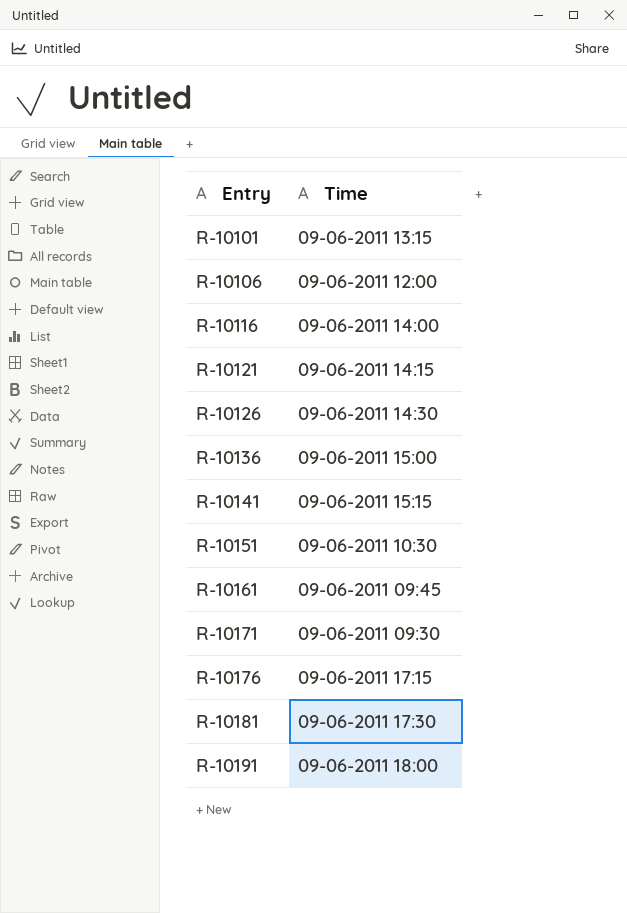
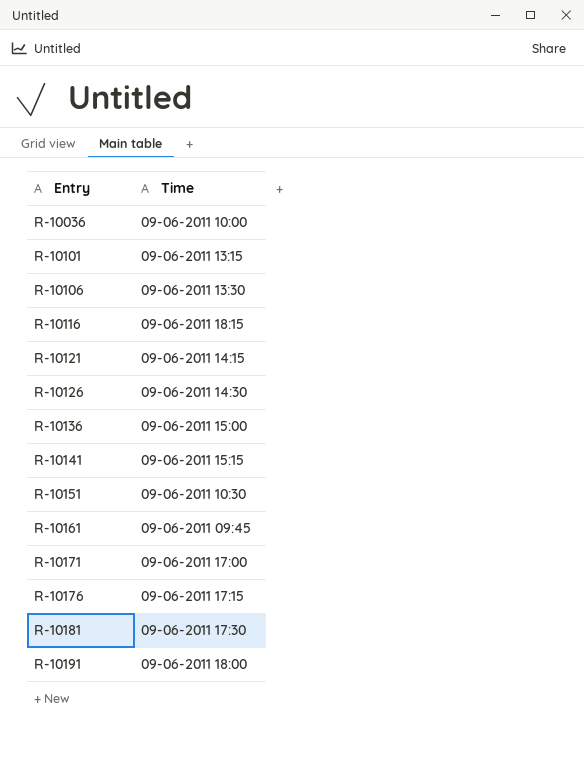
row R-10036: none -> 09-06-2011 10:00
R-10106 | Time: 09-06-2011 12:00 -> 09-06-2011 13:30
R-10116 | Time: 09-06-2011 14:00 -> 09-06-2011 18:15
R-10171 | Time: 09-06-2011 09:30 -> 09-06-2011 17:00

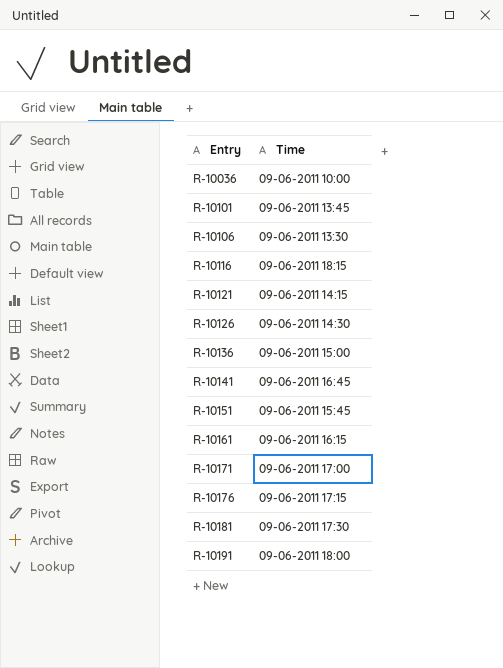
R-10101 | Time: 09-06-2011 13:15 -> 09-06-2011 13:45
R-10141 | Time: 09-06-2011 15:15 -> 09-06-2011 16:45
R-10151 | Time: 09-06-2011 10:30 -> 09-06-2011 15:45
R-10161 | Time: 09-06-2011 09:45 -> 09-06-2011 16:15

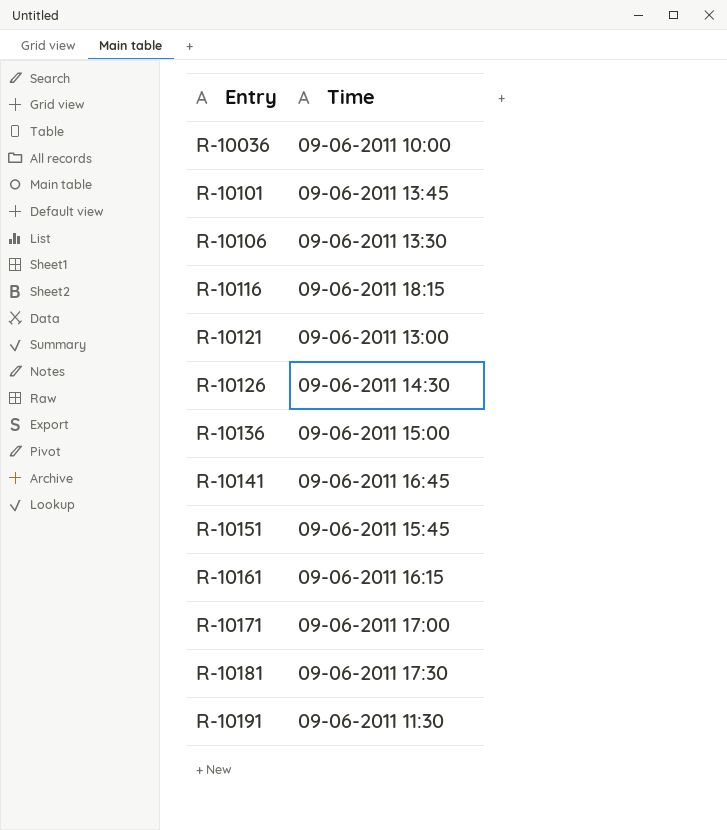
row R-10176: 09-06-2011 17:15 -> none
R-10121 | Time: 09-06-2011 14:15 -> 09-06-2011 13:00
R-10191 | Time: 09-06-2011 18:00 -> 09-06-2011 11:30

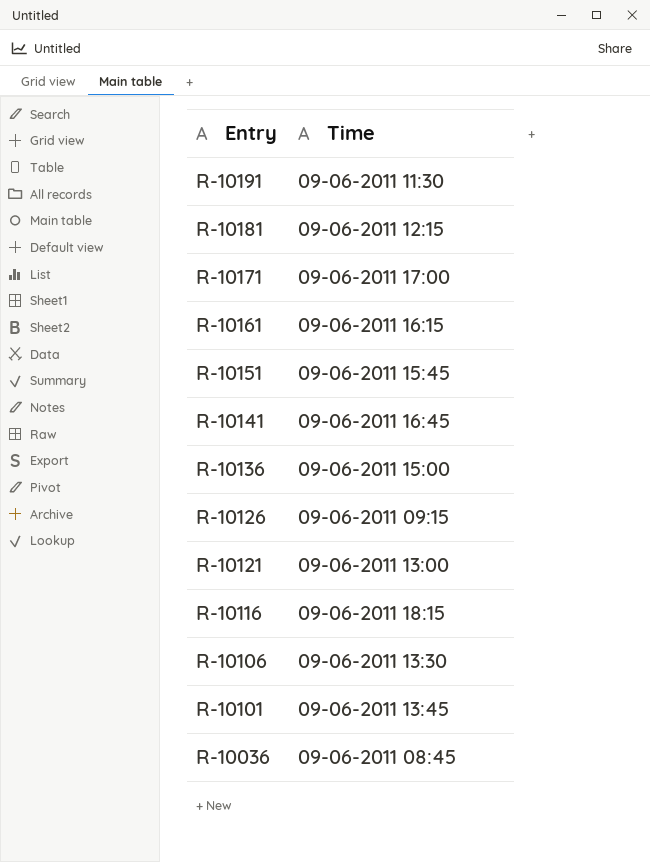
row order: Entry ascending -> Entry descending
R-10181 | Time: 09-06-2011 17:30 -> 09-06-2011 12:15
R-10126 | Time: 09-06-2011 14:30 -> 09-06-2011 09:15
R-10036 | Time: 09-06-2011 10:00 -> 09-06-2011 08:45

